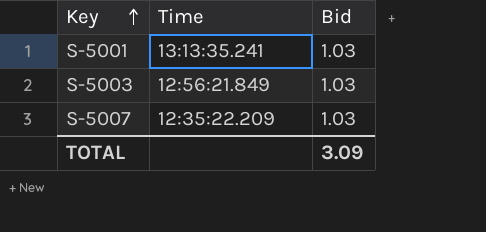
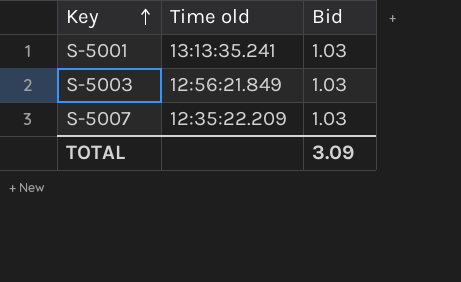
column name: Time -> Time old

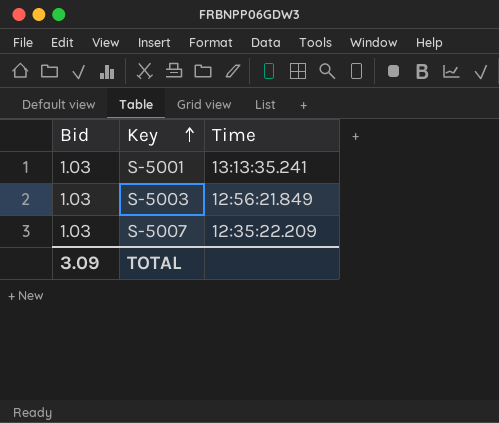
column Bid | position: 3 -> 1
column name: Time old -> Time

